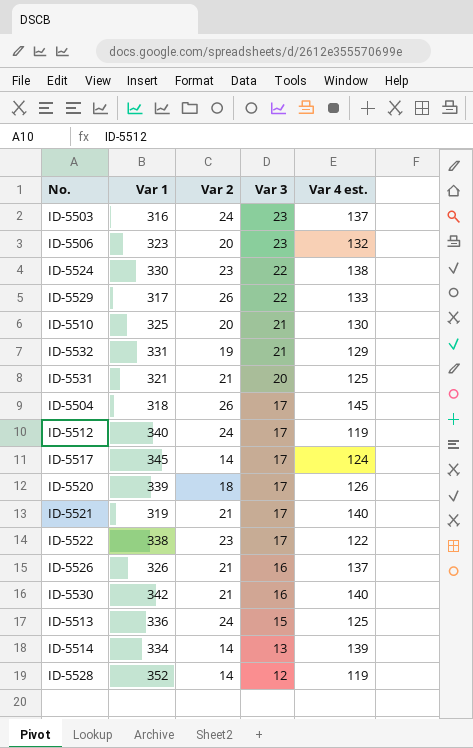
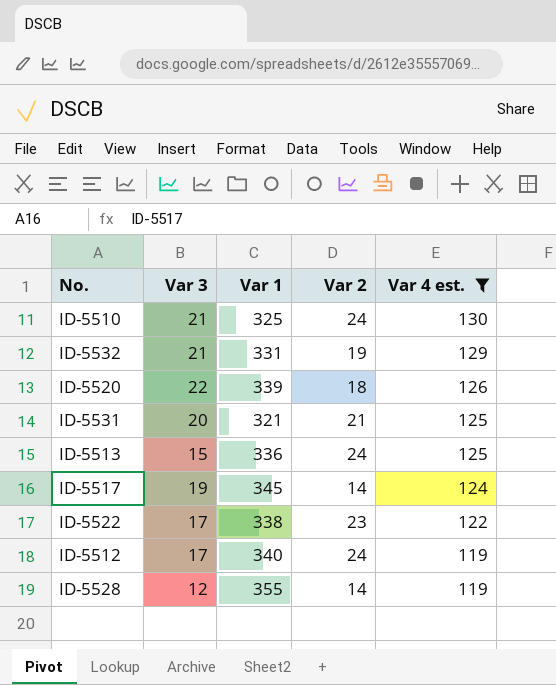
filter: none -> Var 4 est. <= 130
row order: Var 3 descending -> Var 4 est. descending
column Var 3 | position: 4 -> 2
ID-5510 | Var 2: 20 -> 24
ID-5520 | Var 3: 17 -> 22
ID-5517 | Var 3: 17 -> 19
ID-5528 | Var 1: 352 -> 355

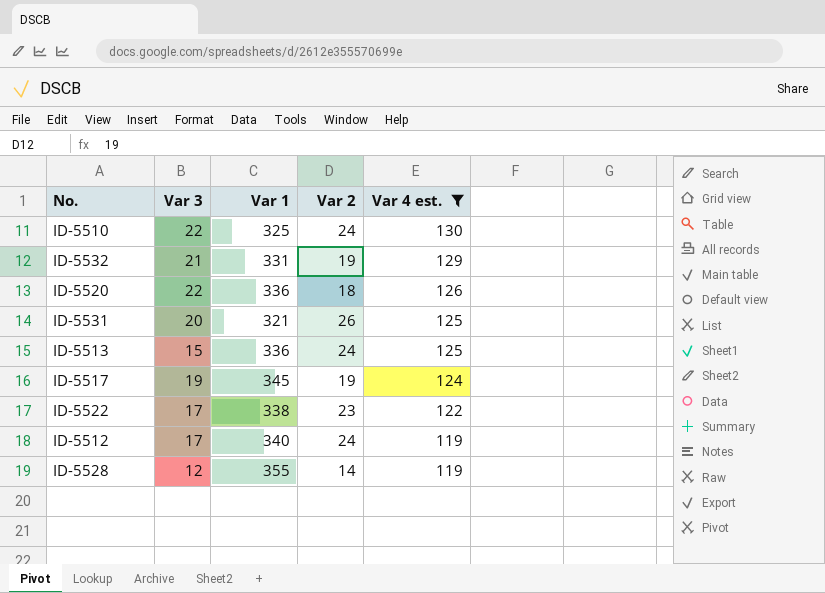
ID-5510 | Var 3: 21 -> 22
ID-5520 | Var 1: 339 -> 336
ID-5531 | Var 2: 21 -> 26
ID-5517 | Var 2: 14 -> 19

